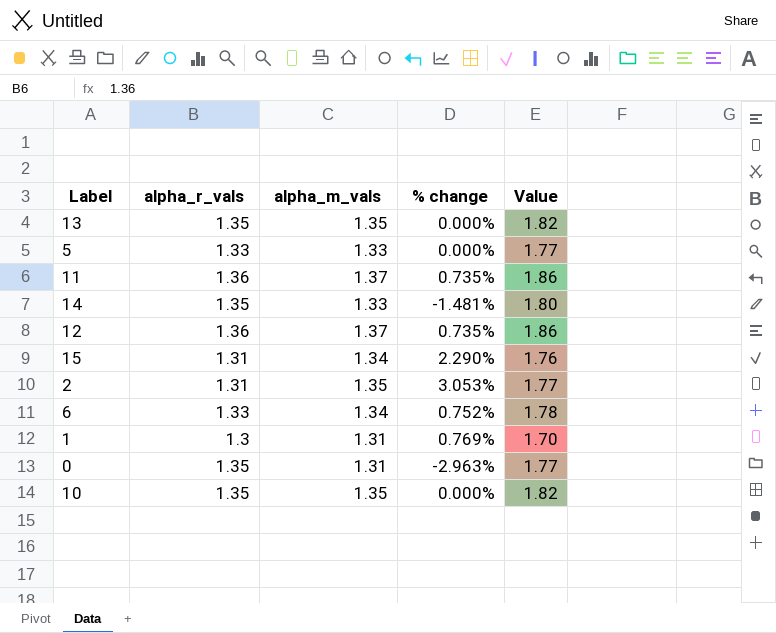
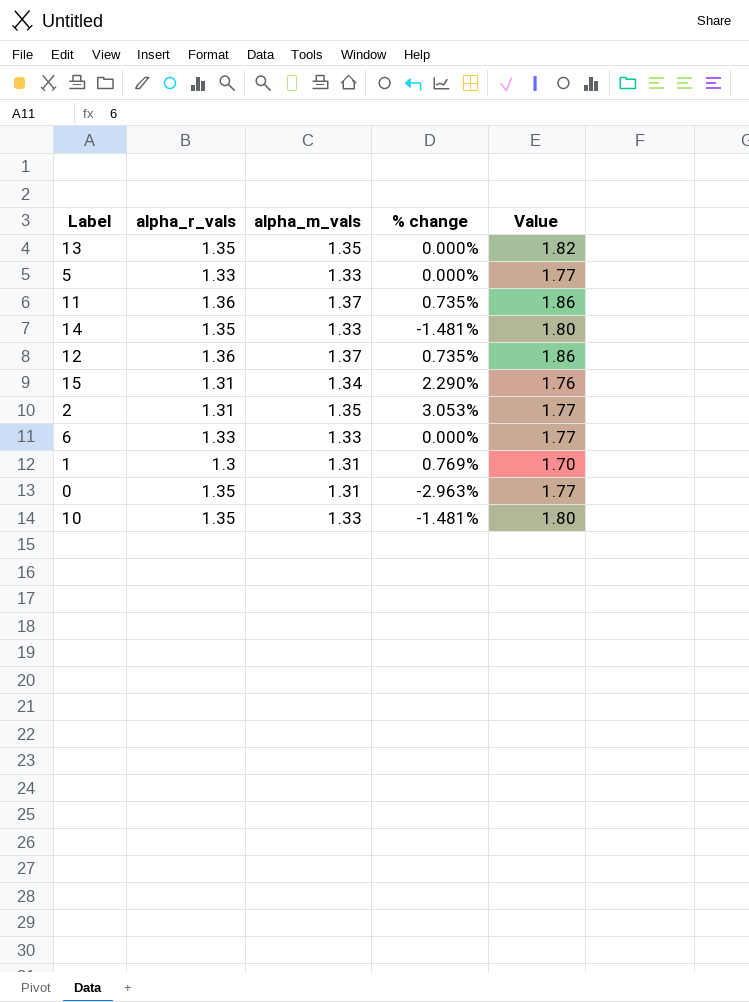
6 | alpha_m_vals: 1.34 -> 1.33
6 | % change: 0.752% -> 0.000%
6 | Value: 1.78 -> 1.77
10 | alpha_m_vals: 1.35 -> 1.33
10 | % change: 0.000% -> -1.481%
10 | Value: 1.82 -> 1.80

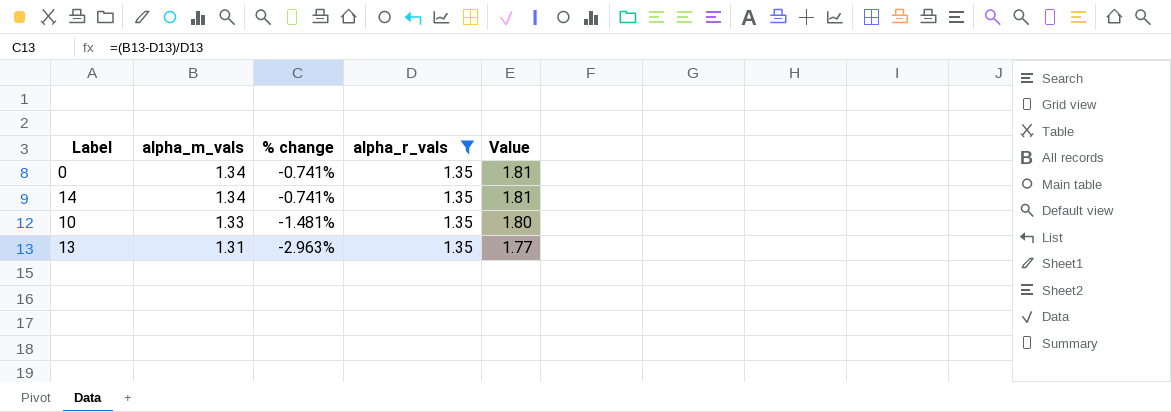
filter: none -> alpha_r_vals = 1.35
row order: none -> alpha_m_vals descending
column alpha_r_vals | position: 2 -> 4
0 | alpha_m_vals: 1.31 -> 1.34
0 | % change: -2.963% -> -0.741%
0 | Value: 1.77 -> 1.81
14 | alpha_m_vals: 1.33 -> 1.34
14 | % change: -1.481% -> -0.741%
14 | Value: 1.80 -> 1.81
13 | alpha_m_vals: 1.35 -> 1.31
13 | % change: 0.000% -> -2.963%
13 | Value: 1.82 -> 1.77

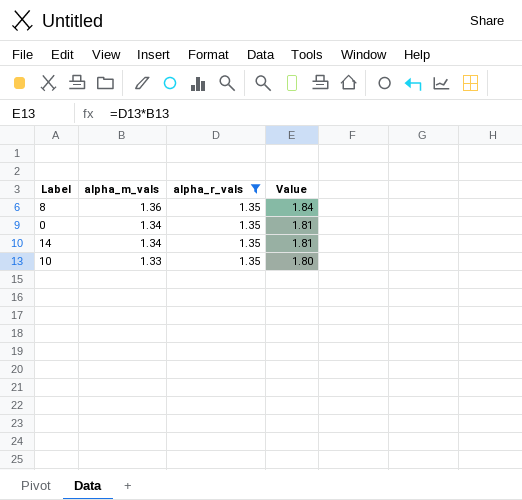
column % change | formula: ([alpha_m_vals] - [alpha_r_vals]) / [alpha_r_vals] -> none
row 13: 1.31 | -2.963% | 1.35 | 1.77 -> none
row 8: none -> 1.36 | 1.35 | 1.84

